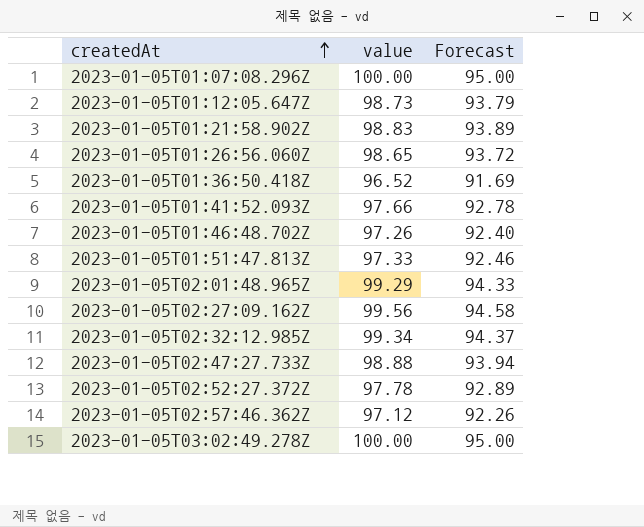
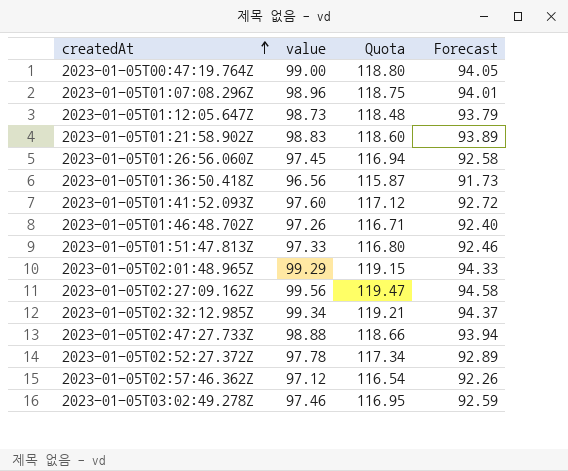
column Quota | formula: none -> [value] * 1.2
row 2023-01-05T00:47:19.764Z: none -> 99.00 | 118.80 | 94.05
2023-01-05T01:07:08.296Z | value: 100.00 -> 98.96
2023-01-05T01:07:08.296Z | Forecast: 95.00 -> 94.01
2023-01-05T01:26:56.060Z | value: 98.65 -> 97.45
2023-01-05T01:26:56.060Z | Forecast: 93.72 -> 92.58
2023-01-05T01:36:50.418Z | value: 96.52 -> 96.56
2023-01-05T01:36:50.418Z | Forecast: 91.69 -> 91.73
2023-01-05T01:41:52.093Z | value: 97.66 -> 97.60
2023-01-05T01:41:52.093Z | Forecast: 92.78 -> 92.72
2023-01-05T03:02:49.278Z | value: 100.00 -> 97.46
2023-01-05T03:02:49.278Z | Forecast: 95.00 -> 92.59

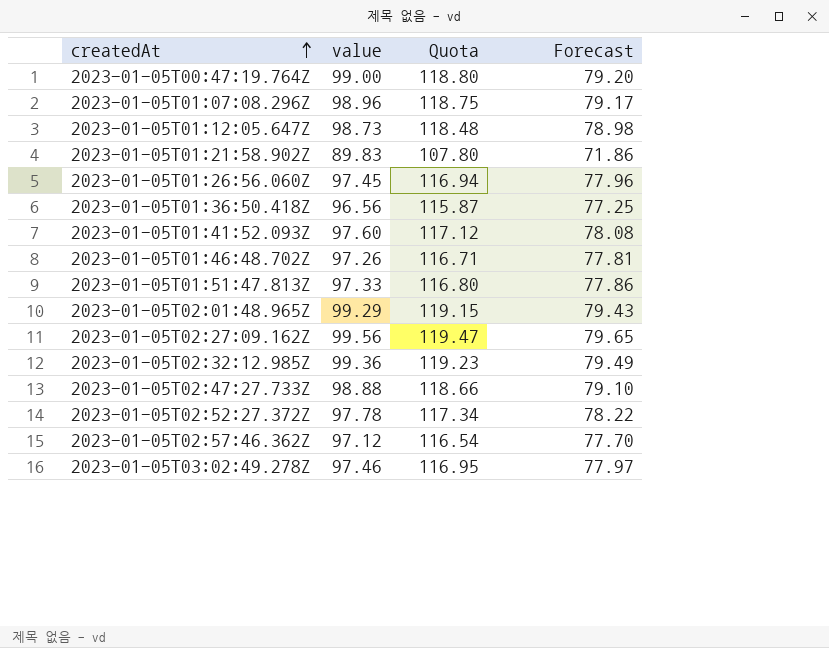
column Forecast | formula: [value] * 0.95 -> [value] * 0.8
2023-01-05T01:21:58.902Z | value: 98.83 -> 89.83
2023-01-05T01:21:58.902Z | Quota: 118.60 -> 107.80
2023-01-05T02:32:12.985Z | value: 99.34 -> 99.36
2023-01-05T02:32:12.985Z | Quota: 119.21 -> 119.23

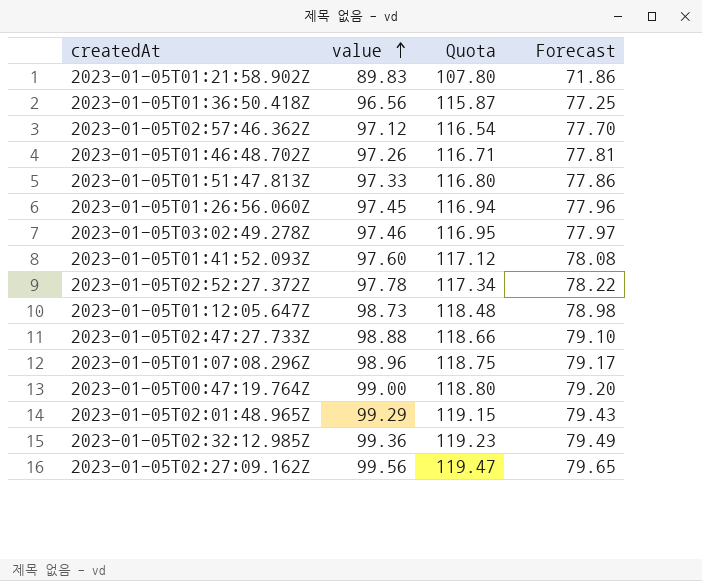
row order: createdAt ascending -> value ascending

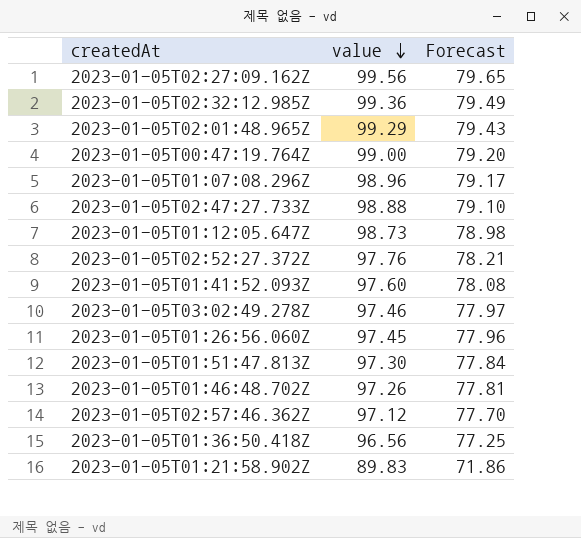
row order: value ascending -> value descending
column Quota | formula: [value] * 1.2 -> none
2023-01-05T02:52:27.372Z | value: 97.78 -> 97.76
2023-01-05T02:52:27.372Z | Forecast: 78.22 -> 78.21
2023-01-05T01:51:47.813Z | value: 97.33 -> 97.30
2023-01-05T01:51:47.813Z | Forecast: 77.86 -> 77.84

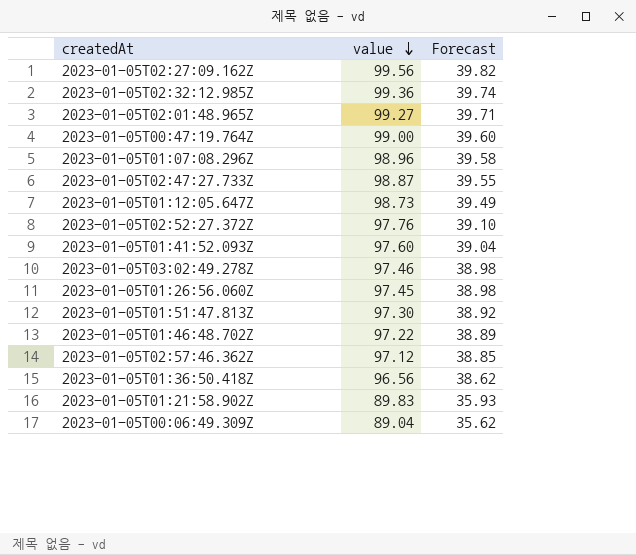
column Forecast | formula: [value] * 0.8 -> [value] * 0.4
2023-01-05T02:01:48.965Z | value: 99.29 -> 99.27
2023-01-05T02:47:27.733Z | value: 98.88 -> 98.87
2023-01-05T01:46:48.702Z | value: 97.26 -> 97.22
row 2023-01-05T00:06:49.309Z: none -> 89.04 | 35.62

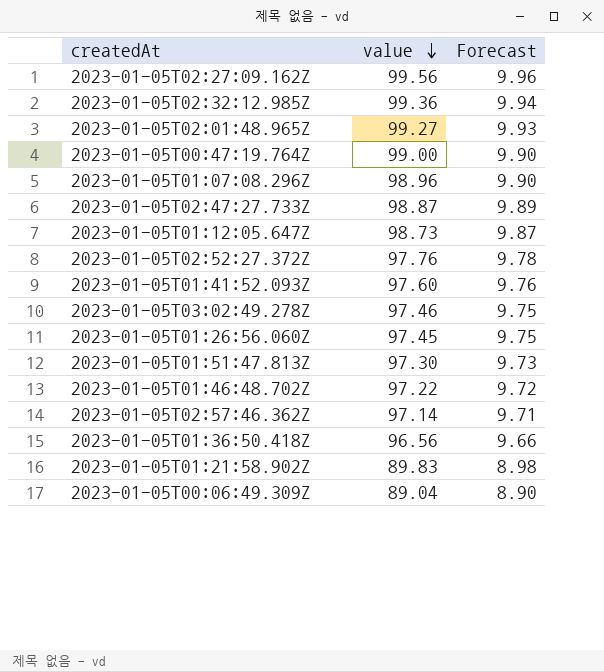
column Forecast | formula: [value] * 0.4 -> [value] * 0.1
2023-01-05T02:57:46.362Z | value: 97.12 -> 97.14

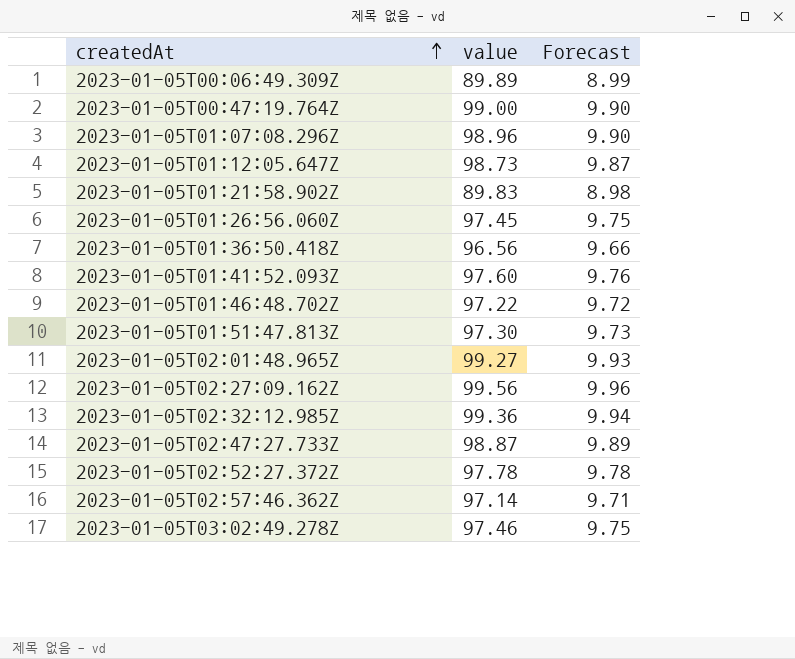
row order: value descending -> createdAt ascending
2023-01-05T00:06:49.309Z | value: 89.04 -> 89.89
2023-01-05T00:06:49.309Z | Forecast: 8.90 -> 8.99
2023-01-05T02:52:27.372Z | value: 97.76 -> 97.78

